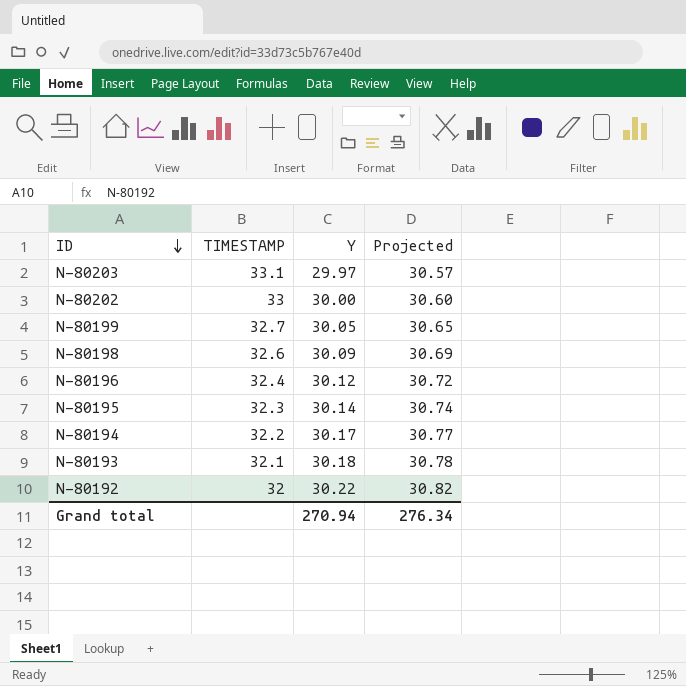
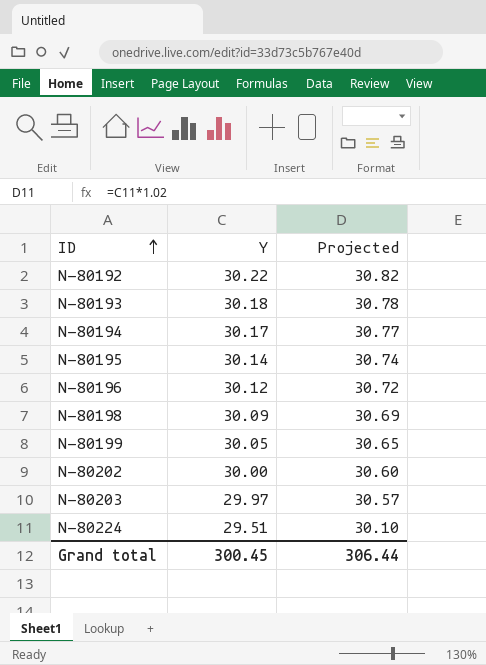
row order: ID descending -> ID ascending
column TIMESTAMP | position: 2 -> none
row N-80224: none -> 29.51 | 30.10
Grand total | Y: 270.94 -> 300.45
Grand total | Projected: 276.34 -> 306.44

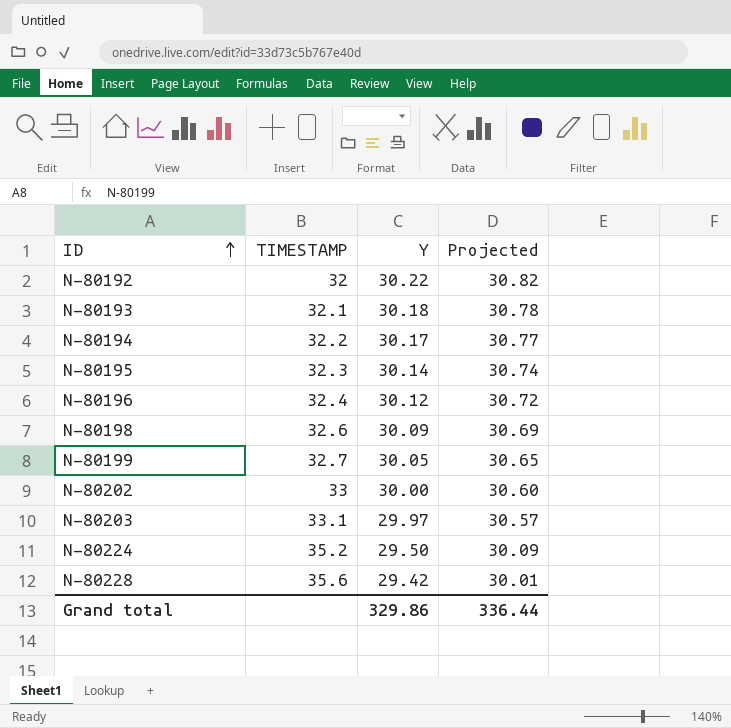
column TIMESTAMP | position: none -> 2
N-80224 | Y: 29.51 -> 29.50
N-80224 | Projected: 30.10 -> 30.09
row N-80228: none -> 35.6 | 29.42 | 30.01
Grand total | Y: 300.45 -> 329.86
Grand total | Projected: 306.44 -> 336.44

